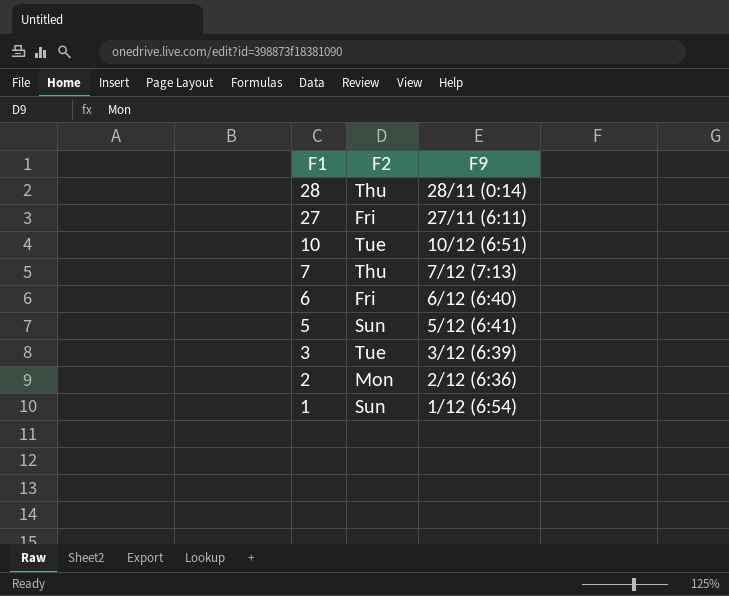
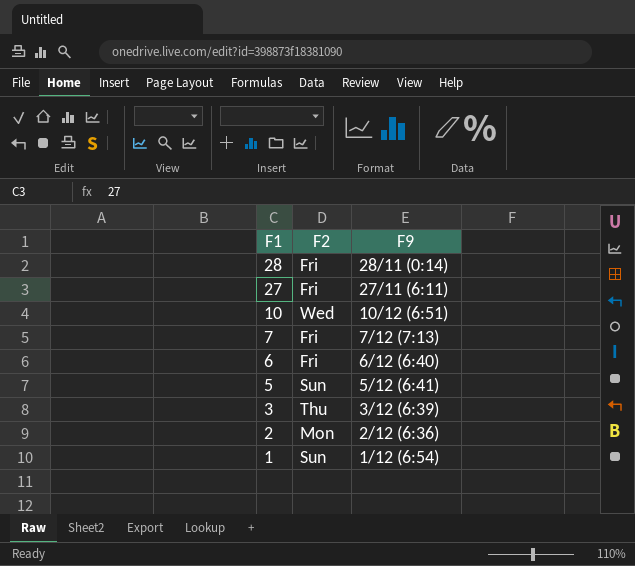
28 | F2: Thu -> Fri
10 | F2: Tue -> Wed
7 | F2: Thu -> Fri
3 | F2: Tue -> Thu

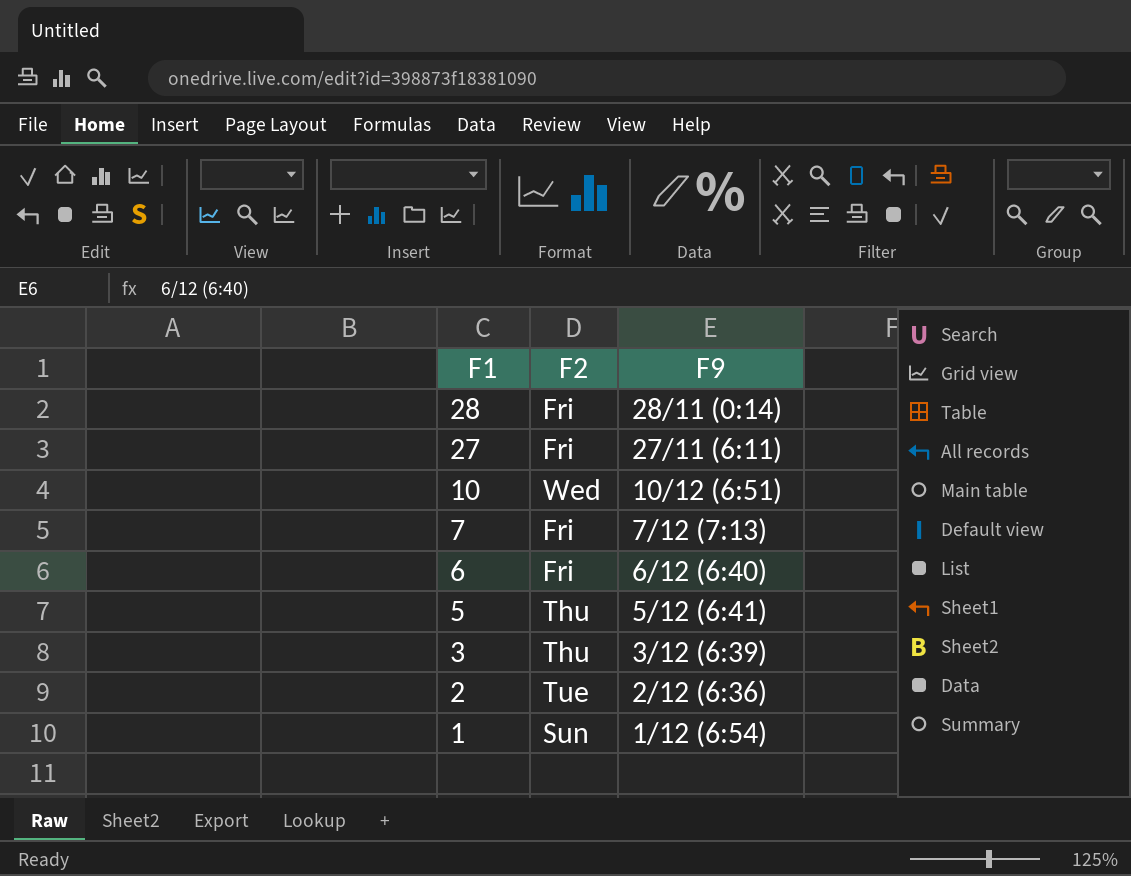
5 | F2: Sun -> Thu
2 | F2: Mon -> Tue

